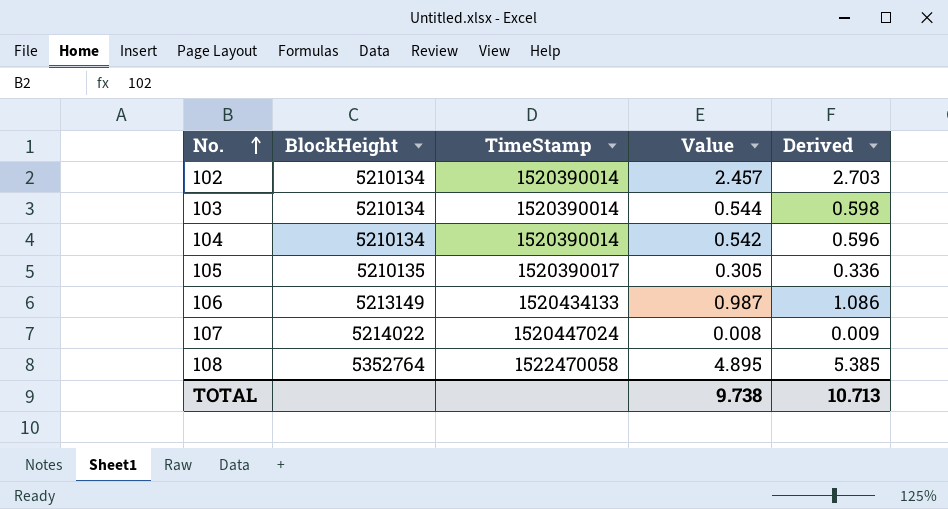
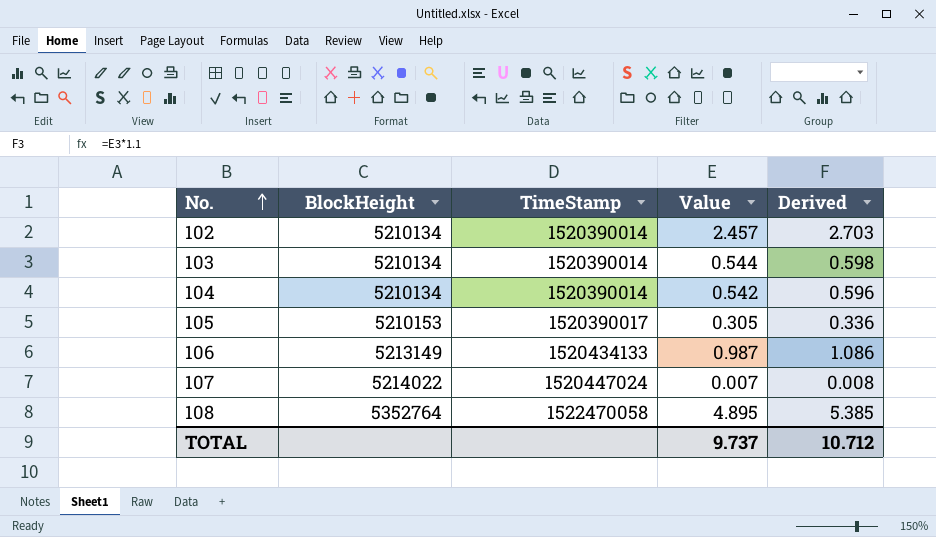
105 | BlockHeight: 5210135 -> 5210153
107 | Value: 0.008 -> 0.007
107 | Derived: 0.009 -> 0.008
TOTAL | Value: 9.738 -> 9.737
TOTAL | Derived: 10.713 -> 10.712

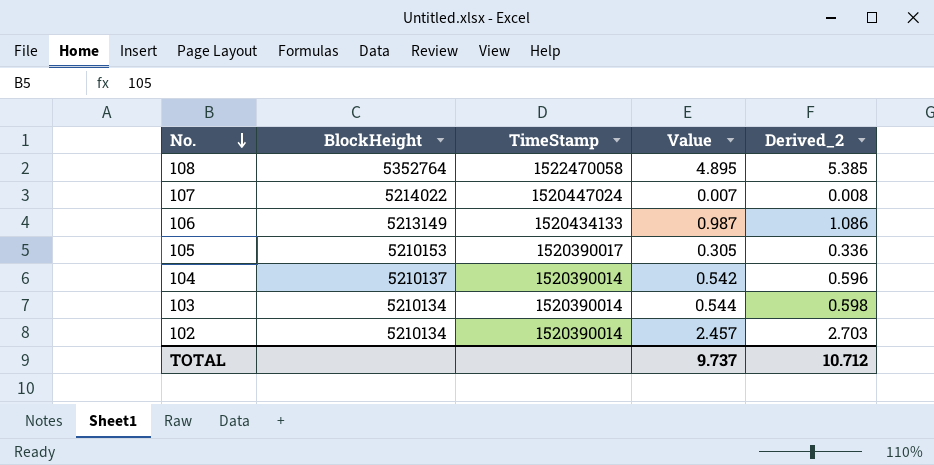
row order: No. ascending -> No. descending
column name: Derived -> Derived_2
104 | BlockHeight: 5210134 -> 5210137

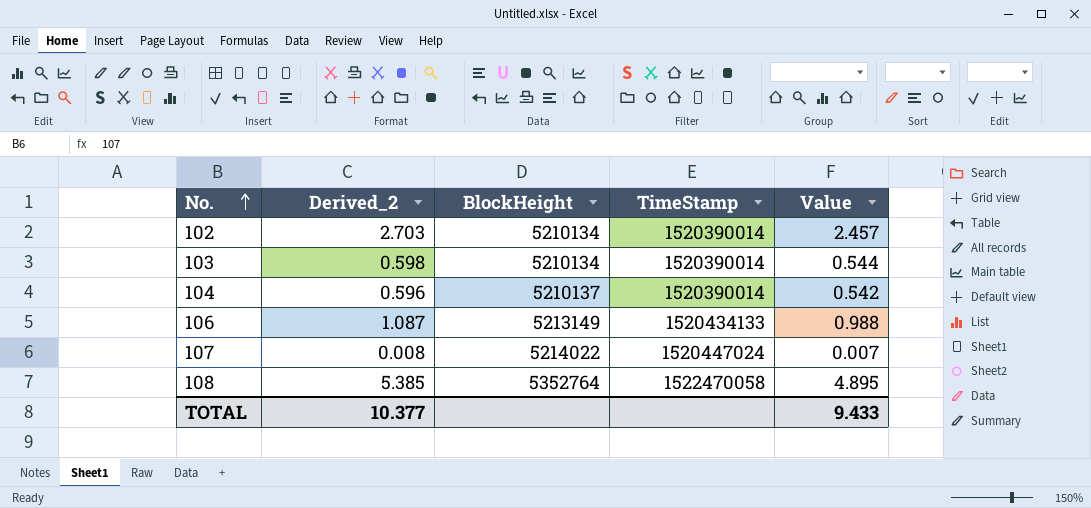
row order: No. descending -> No. ascending
column Derived_2 | position: 5 -> 2
row 105: 5210153 | 1520390017 | 0.305 | 0.336 -> none
106 | Derived_2: 1.086 -> 1.087
106 | Value: 0.987 -> 0.988
TOTAL | Derived_2: 10.712 -> 10.377
TOTAL | Value: 9.737 -> 9.433

